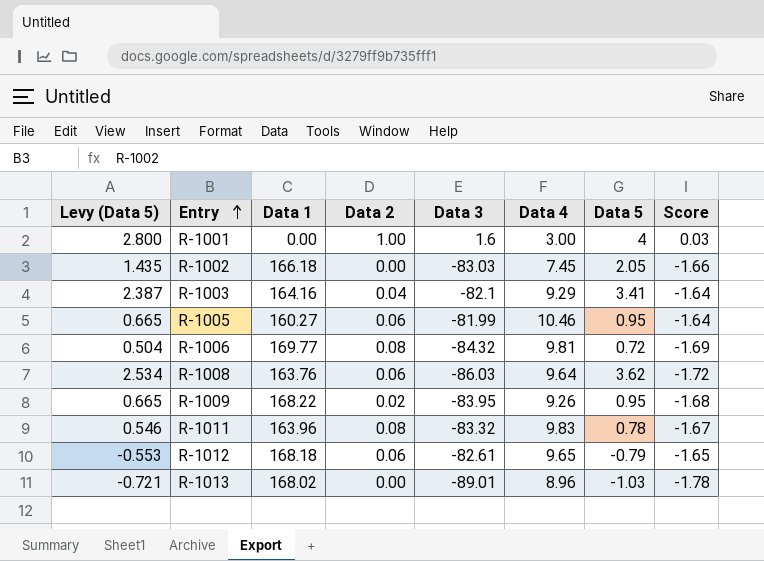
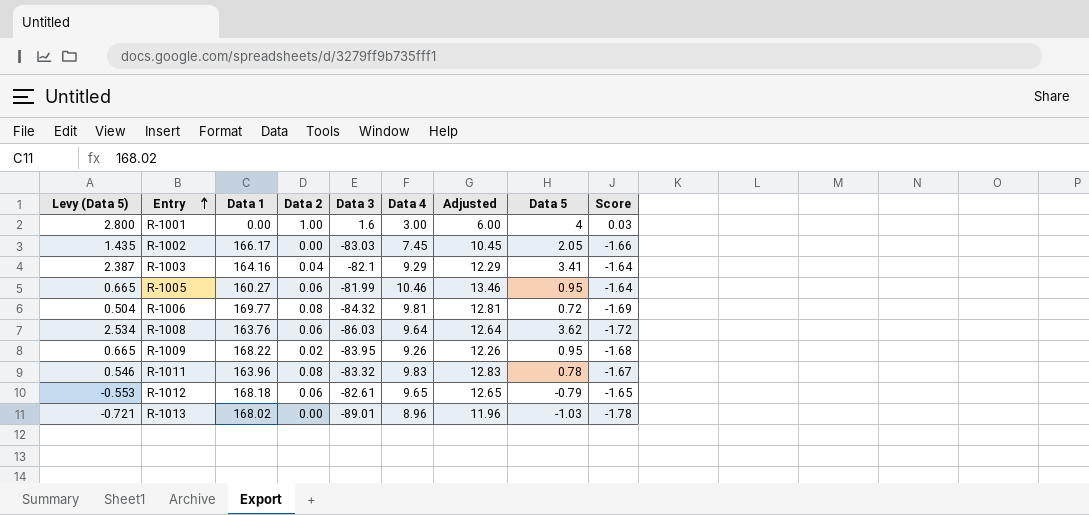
column Adjusted | formula: none -> [Data 4] + 3
R-1002 | Data 1: 166.18 -> 166.17

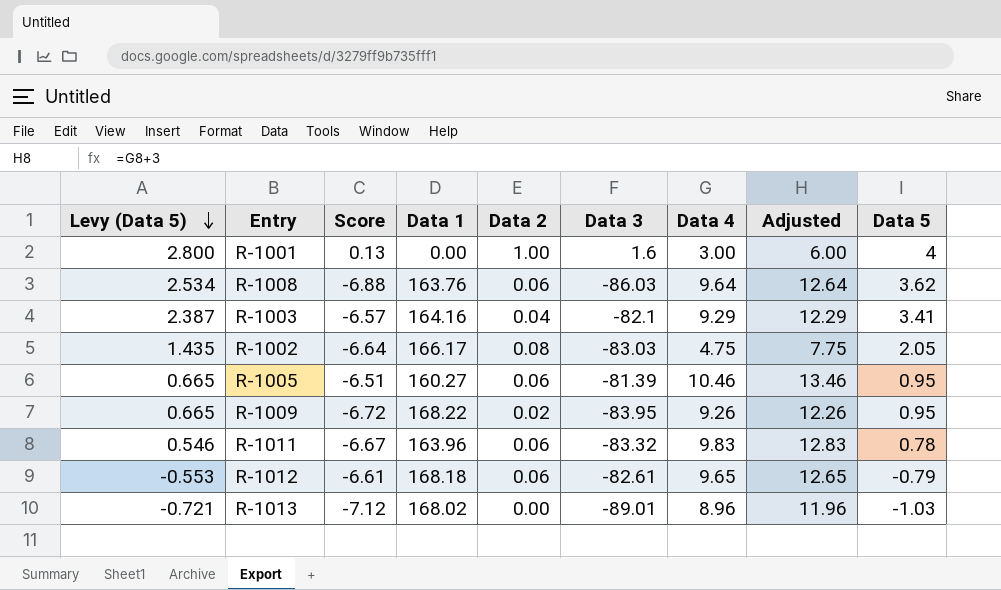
row order: Entry ascending -> Levy (Data 5) descending
column Score | formula: [Data 3] * 0.02 -> [Data 3] * 0.08
column Score | position: 9 -> 3
row R-1006: 0.504 | 169.77 | 0.08 | -84.32 | 9.81 | 12.81 | 0.72 | -1.69 -> none
R-1002 | Data 2: 0.00 -> 0.08
R-1002 | Data 4: 7.45 -> 4.75
R-1002 | Adjusted: 10.45 -> 7.75
R-1005 | Data 3: -81.99 -> -81.39
R-1011 | Data 2: 0.08 -> 0.06

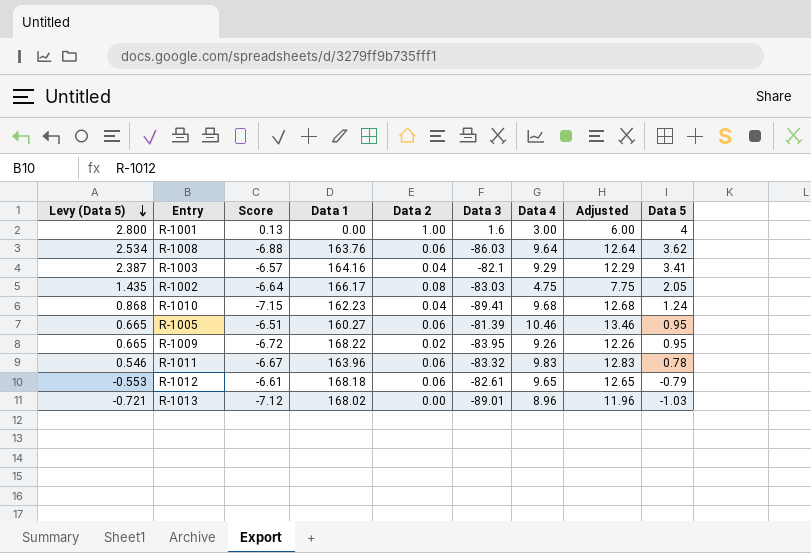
row R-1010: none -> 0.868 | -7.15 | 162.23 | 0.04 | -89.41 | 9.68 | 12.68 | 1.24

